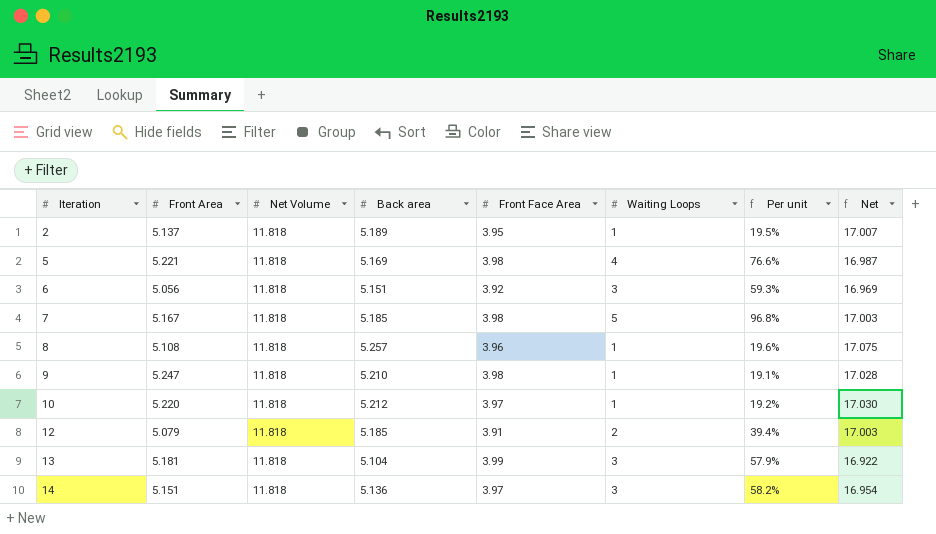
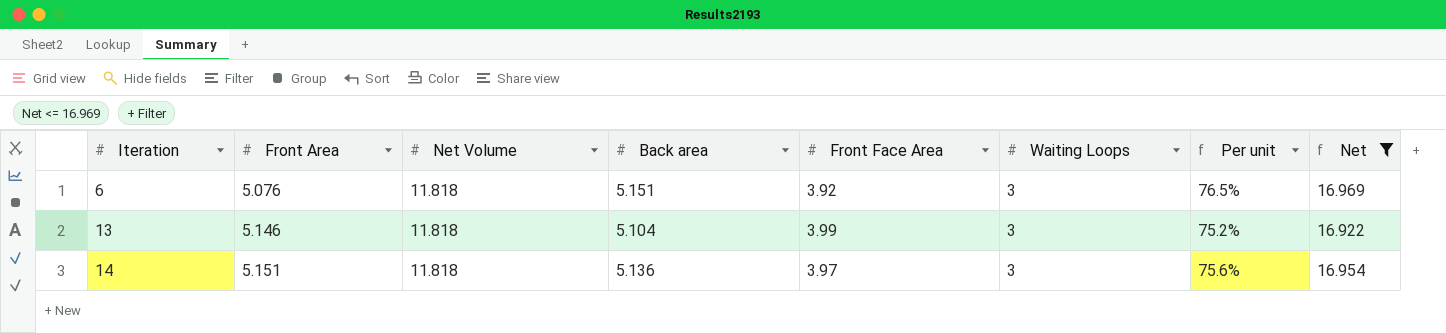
filter: none -> Net <= 16.969
column Per unit | formula: [Waiting Loops] / [Front Area] -> [Waiting Loops] / [Front Face Area]
6 | Front Area: 5.056 -> 5.076
13 | Front Area: 5.181 -> 5.146

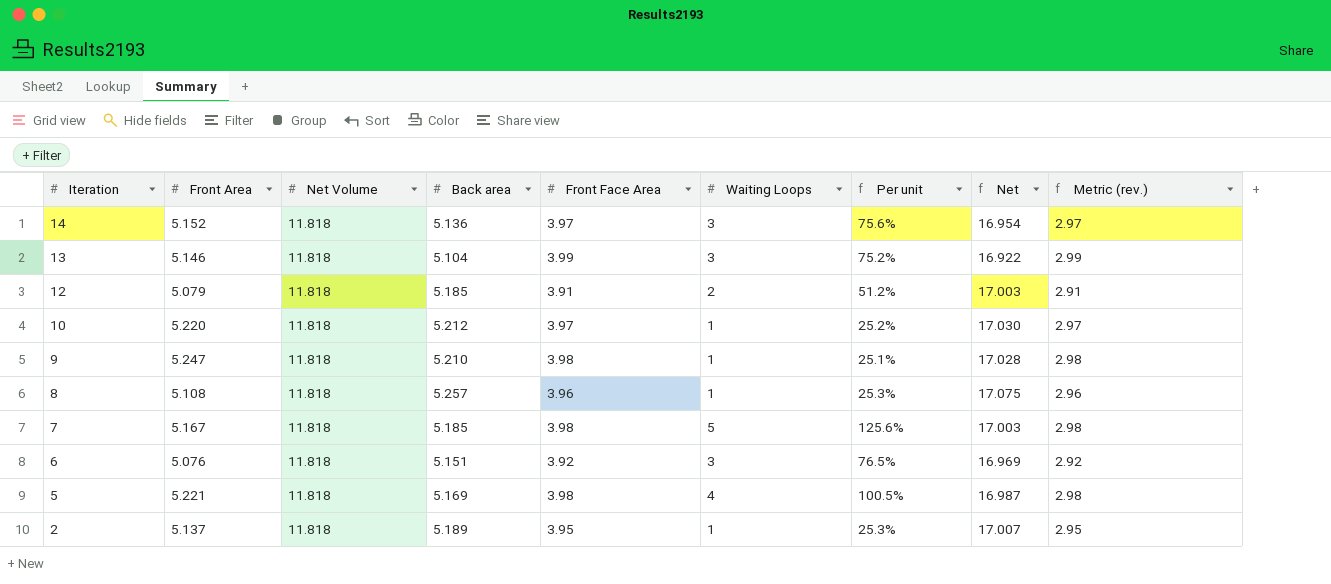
filter: Net <= 16.969 -> none
row order: Iteration ascending -> Iteration descending
column Metric (rev.) | formula: none -> [Front Face Area] - 1
14 | Front Area: 5.151 -> 5.152

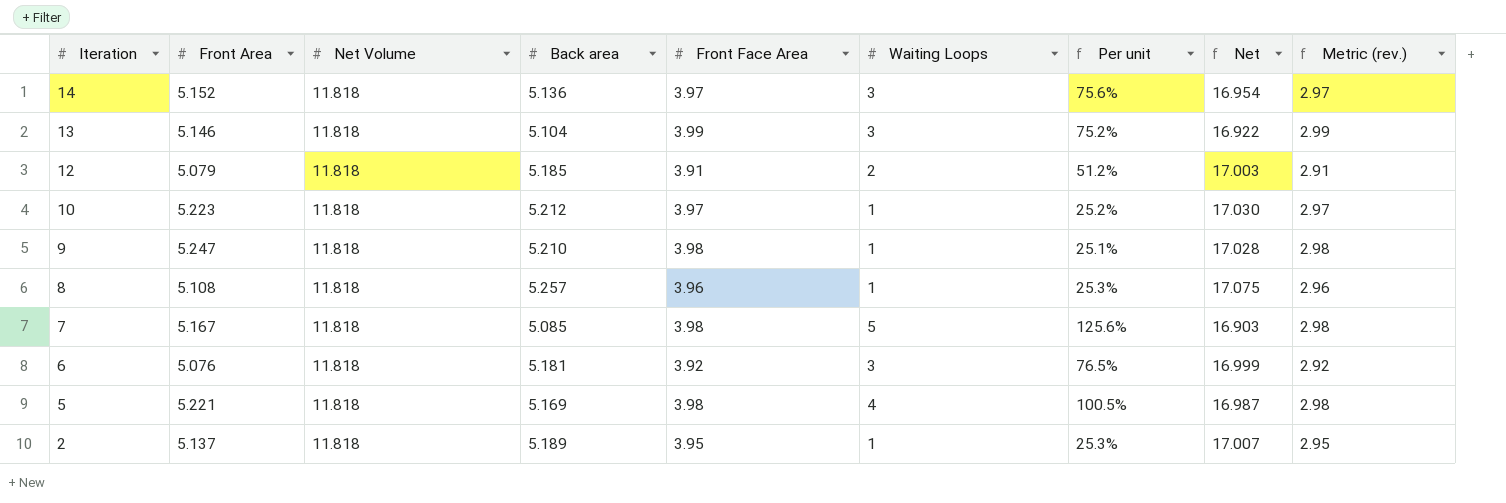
10 | Front Area: 5.220 -> 5.223
7 | Back area: 5.185 -> 5.085
7 | Net: 17.003 -> 16.903
6 | Back area: 5.151 -> 5.181
6 | Net: 16.969 -> 16.999

